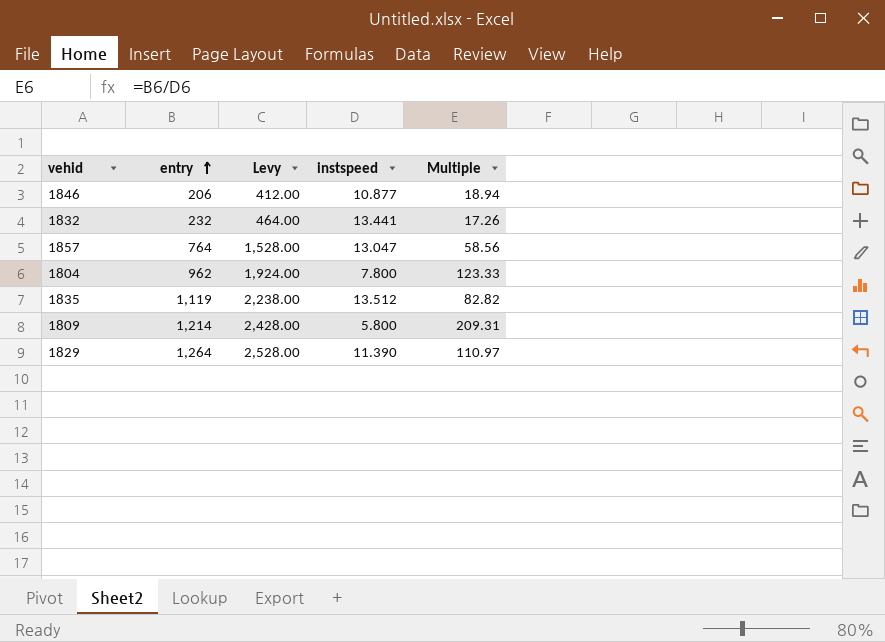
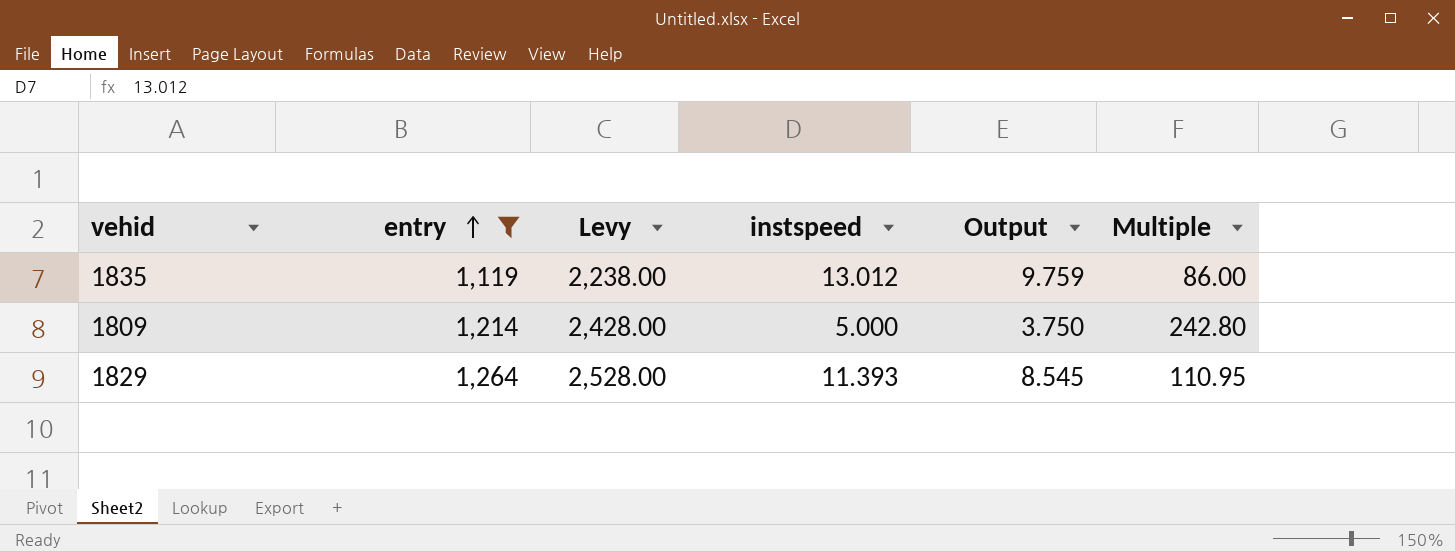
filter: none -> entry >= 1,119
column Output | formula: none -> [instspeed] * 0.75
1835 | instspeed: 13.512 -> 13.012
1835 | Multiple: 82.82 -> 86.00
1809 | instspeed: 5.800 -> 5.000
1809 | Multiple: 209.31 -> 242.80
1829 | instspeed: 11.390 -> 11.393
1829 | Multiple: 110.97 -> 110.95

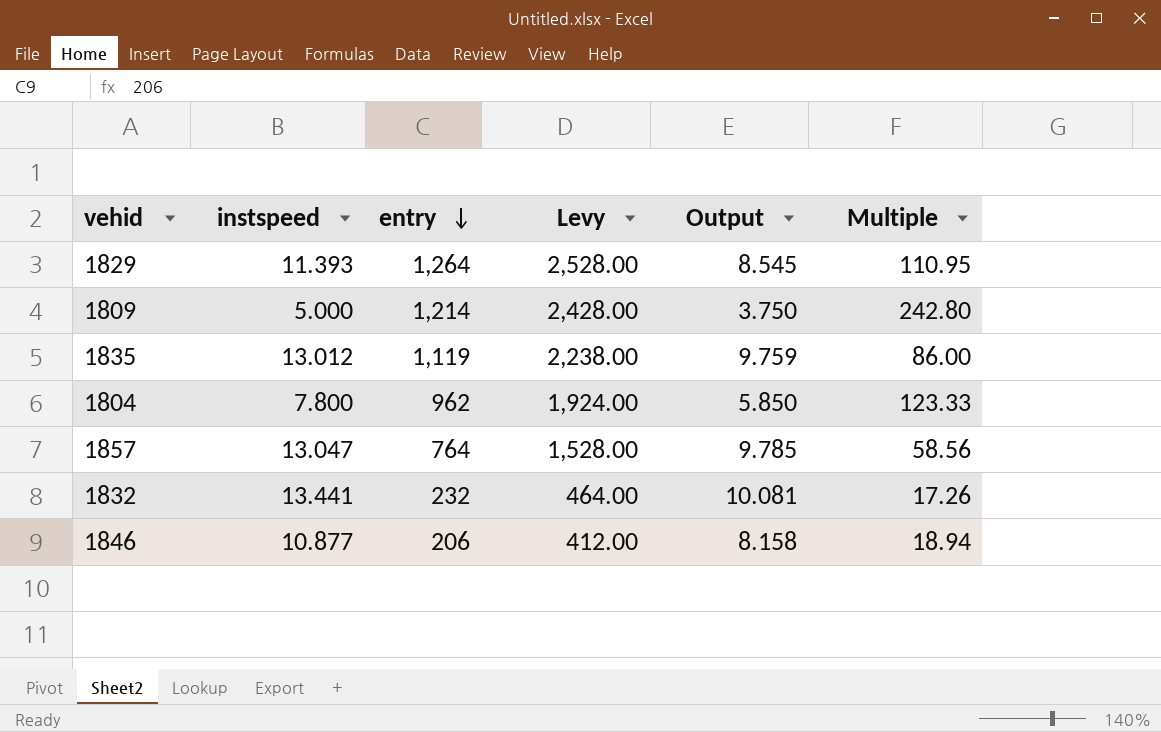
filter: entry >= 1,119 -> none
row order: entry ascending -> entry descending
column instspeed | position: 4 -> 2

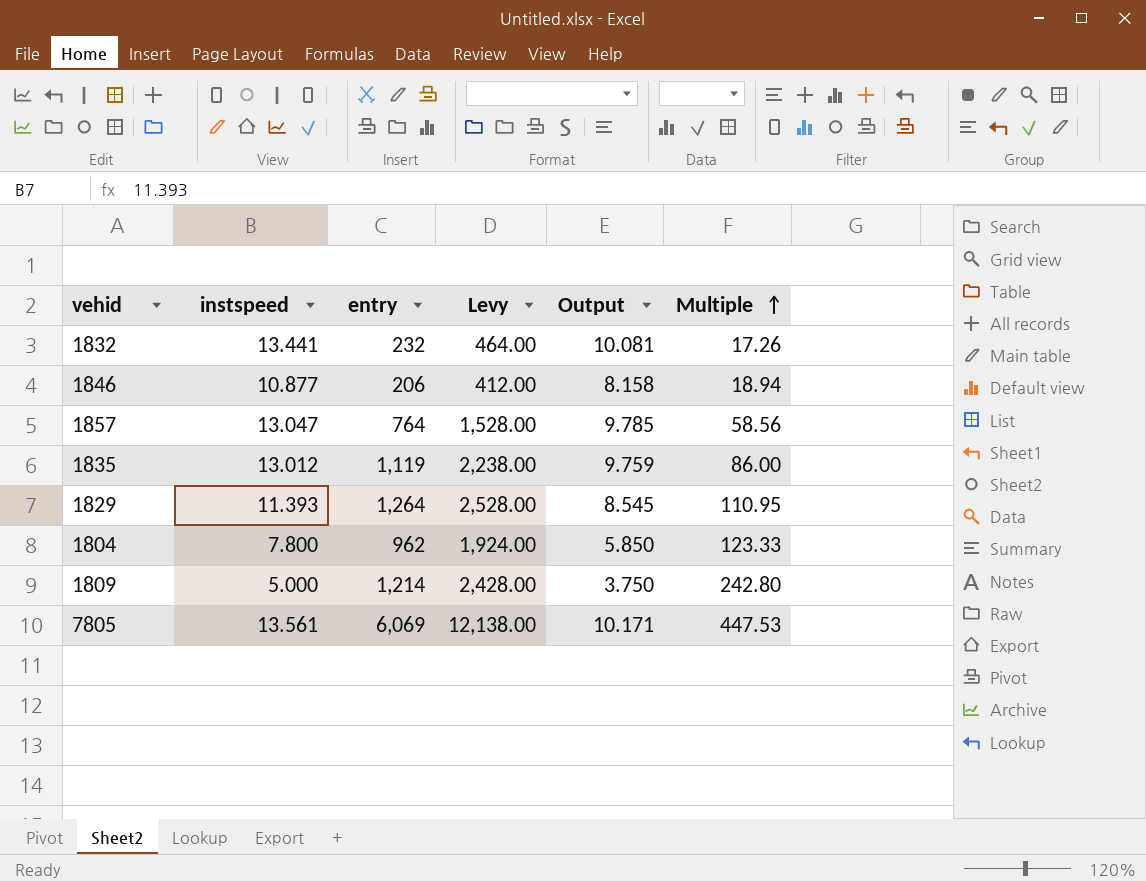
row order: entry descending -> Multiple ascending
row 7805: none -> 13.561 | 6,069 | 12,138.00 | 10.171 | 447.53

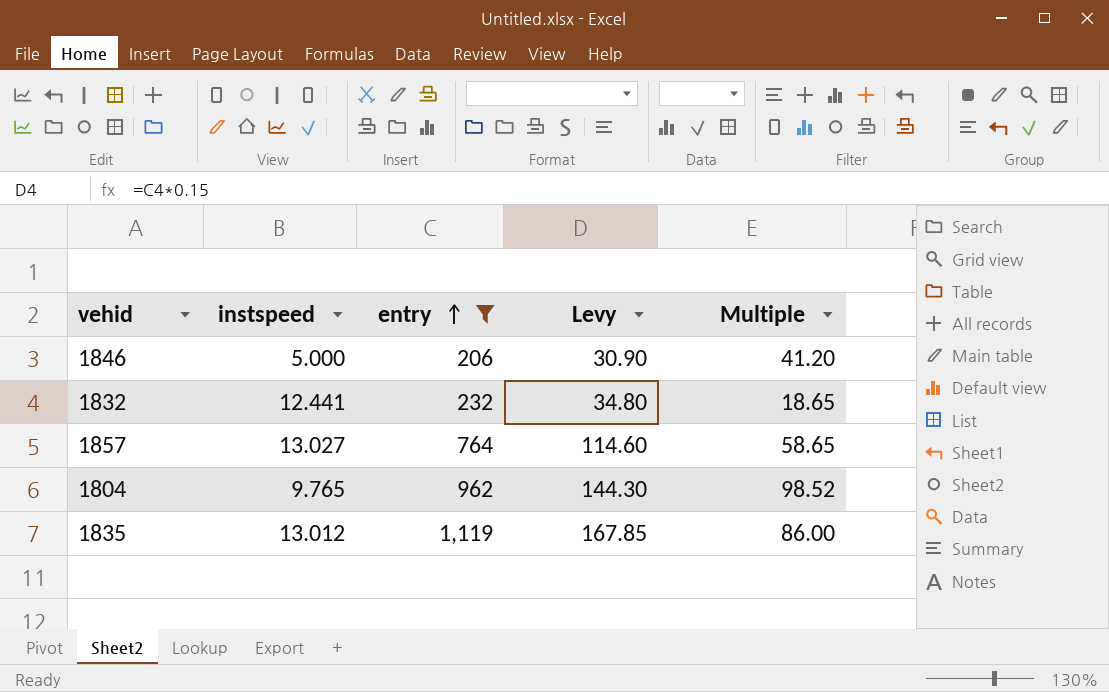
filter: none -> entry <= 1,119
row order: Multiple ascending -> entry ascending
column Output | formula: [instspeed] * 0.75 -> none
column Levy | formula: [entry] * 2 -> [entry] * 0.15
1846 | instspeed: 10.877 -> 5.000
1846 | Multiple: 18.94 -> 41.20
1832 | instspeed: 13.441 -> 12.441
1832 | Multiple: 17.26 -> 18.65
1857 | instspeed: 13.047 -> 13.027
1857 | Multiple: 58.56 -> 58.65
1804 | instspeed: 7.800 -> 9.765
1804 | Multiple: 123.33 -> 98.52

